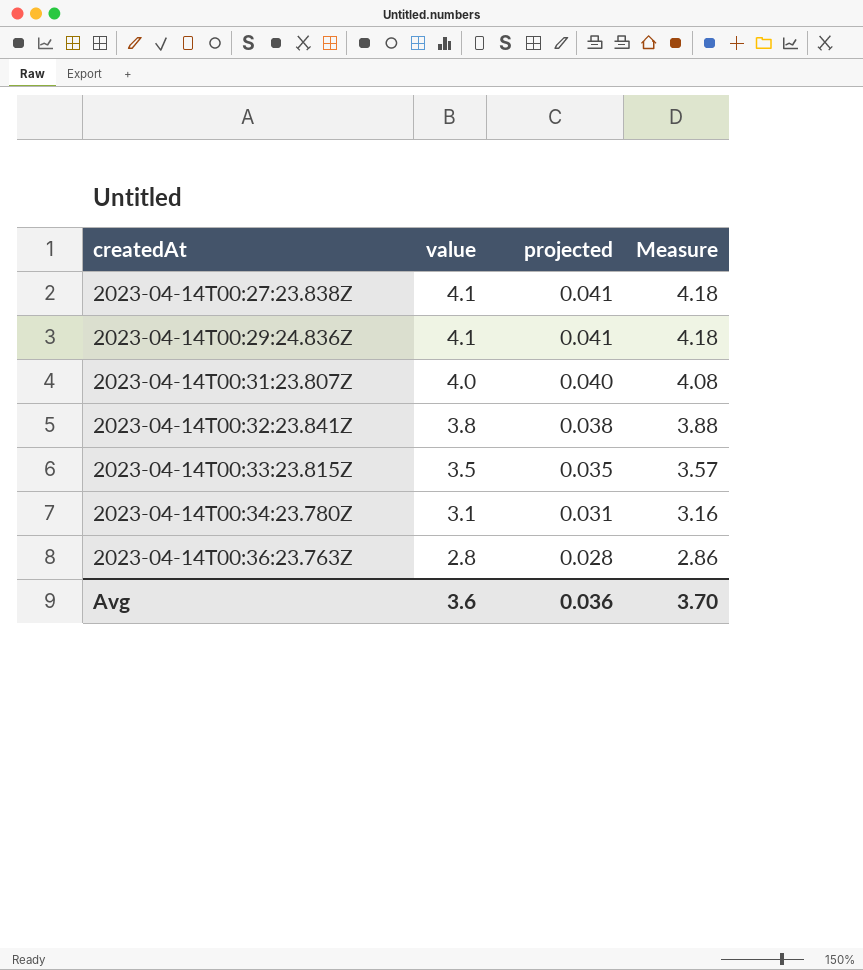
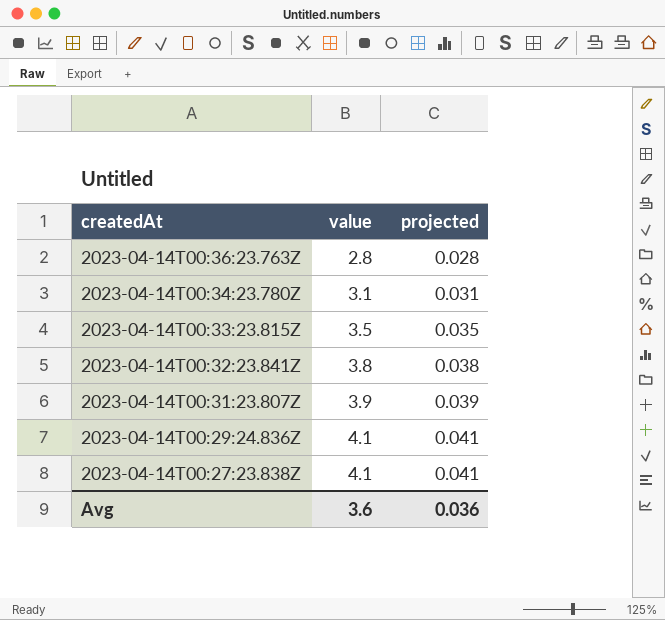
row order: createdAt ascending -> createdAt descending
column Measure | formula: [value] * 1.02 -> none
2023-04-14T00:31:23.807Z | value: 4.0 -> 3.9
2023-04-14T00:31:23.807Z | projected: 0.040 -> 0.039

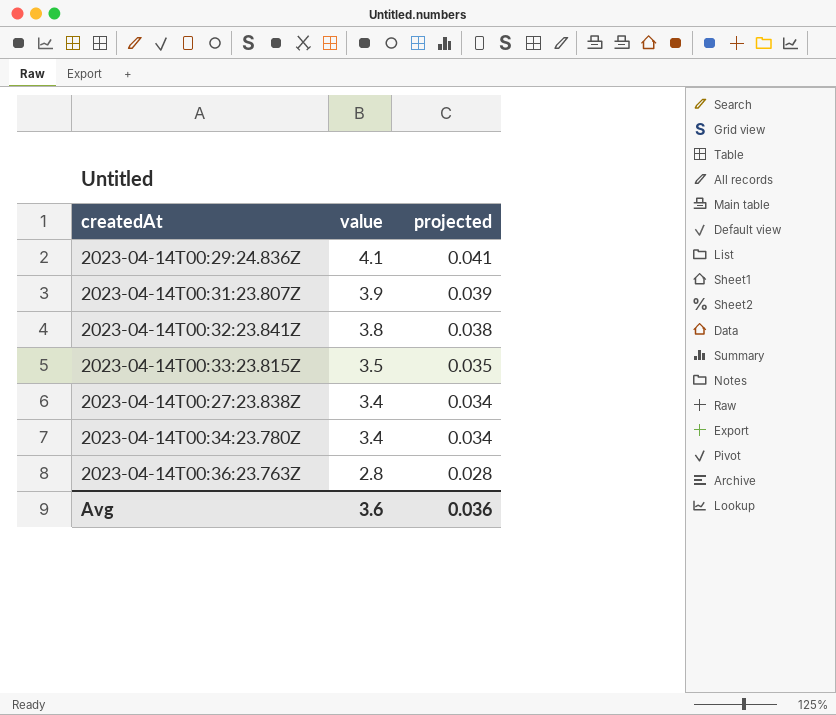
row order: createdAt descending -> value descending
2023-04-14T00:27:23.838Z | value: 4.1 -> 3.4
2023-04-14T00:27:23.838Z | projected: 0.041 -> 0.034
2023-04-14T00:34:23.780Z | value: 3.1 -> 3.4
2023-04-14T00:34:23.780Z | projected: 0.031 -> 0.034

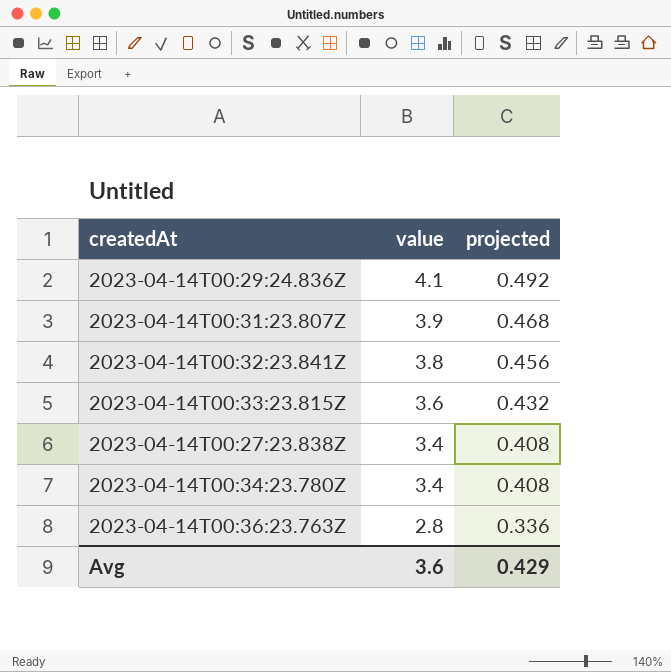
column projected | formula: [value] * 0.01 -> [value] * 0.12
2023-04-14T00:33:23.815Z | value: 3.5 -> 3.6
Avg | projected: 0.036 -> 0.429

